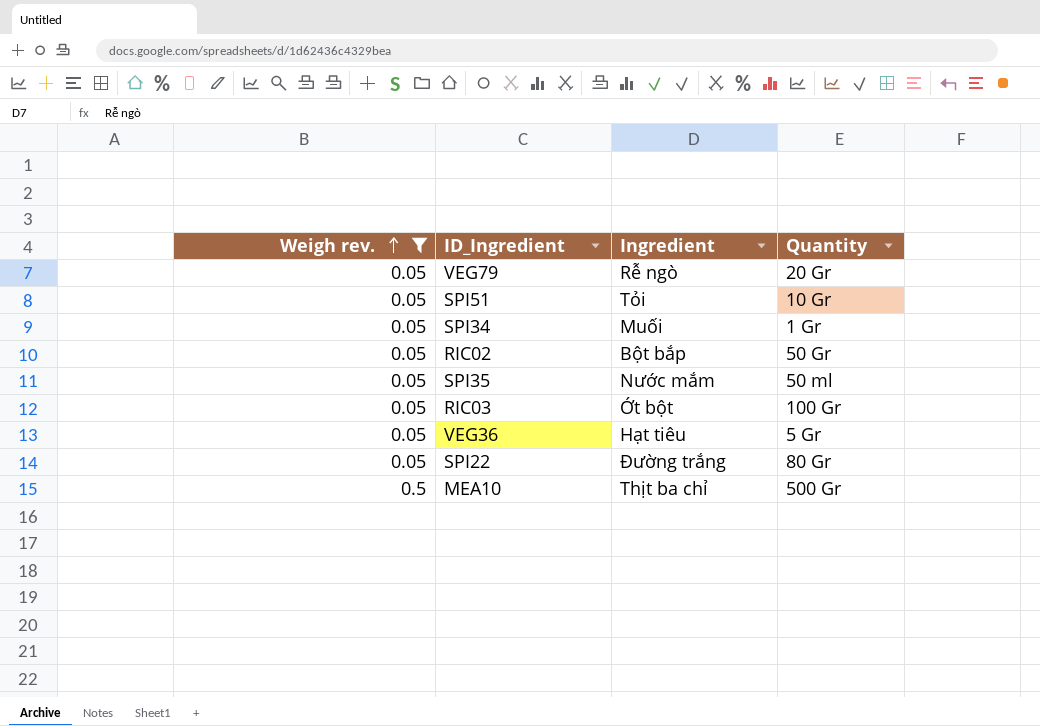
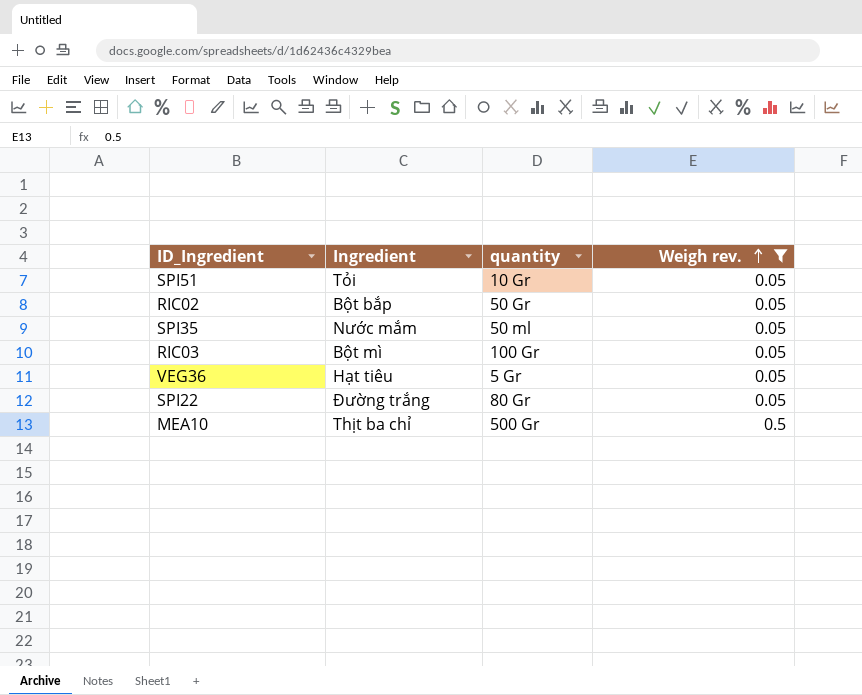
column name: Quantity -> quantity
column Weigh rev. | position: 1 -> 4
row VEG79: 0.05 | Rễ ngò | 20 Gr -> none
row SPI34: 0.05 | Muối | 1 Gr -> none
RIC03 | Ingredient: Ớt bột -> Bột mì

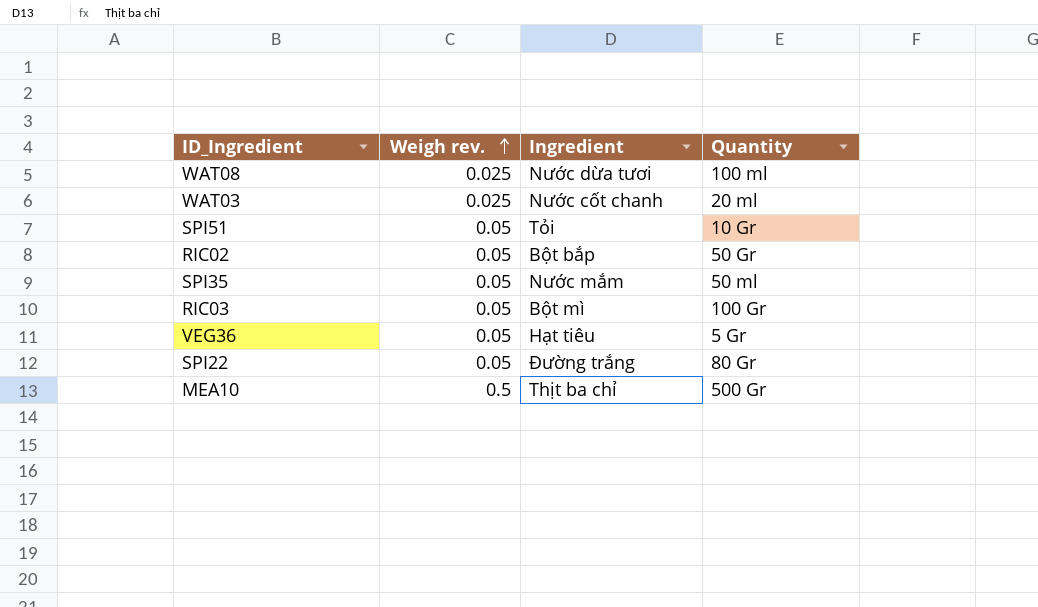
filter: Weigh rev. != 0.025 -> none
column Weigh rev. | position: 4 -> 2
column name: quantity -> Quantity

